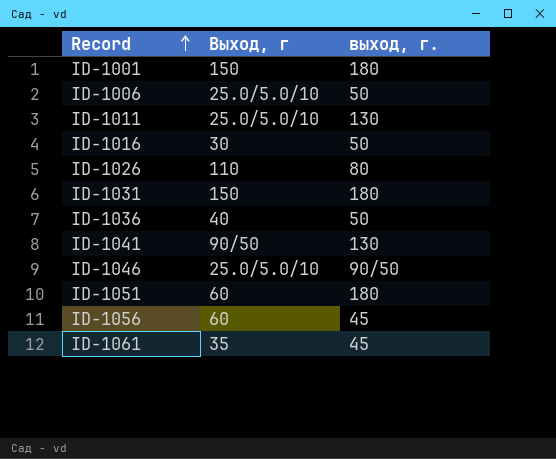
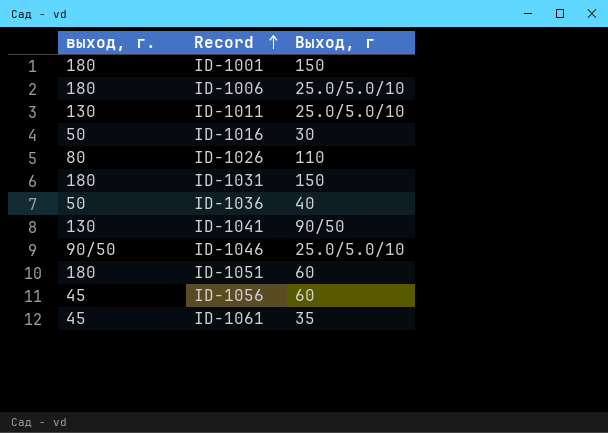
column выход, г. | position: 3 -> 1
ID-1006 | выход, г.: 50 -> 180

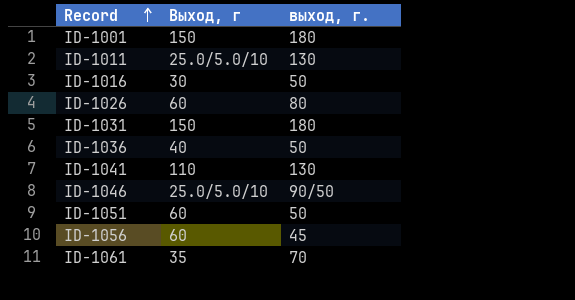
column выход, г. | position: 1 -> 3
row ID-1006: 180 | 25.0/5.0/10 -> none
ID-1026 | Выход, г: 110 -> 60
ID-1041 | Выход, г: 90/50 -> 110
ID-1051 | выход, г.: 180 -> 50
ID-1061 | выход, г.: 45 -> 70

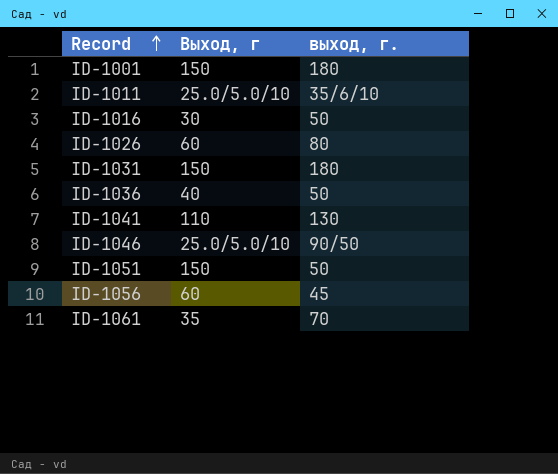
ID-1011 | выход, г.: 130 -> 35/6/10
ID-1051 | Выход, г: 60 -> 150

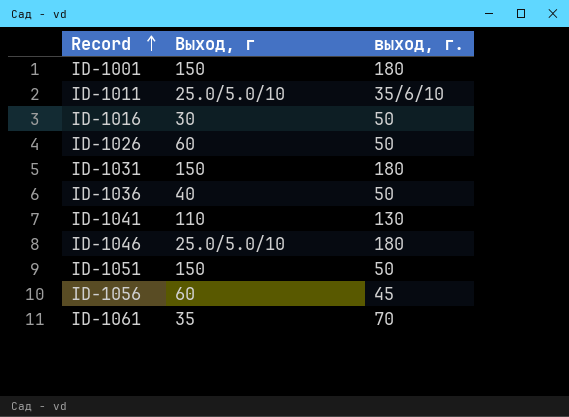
ID-1026 | выход, г.: 80 -> 50
ID-1046 | выход, г.: 90/50 -> 180

